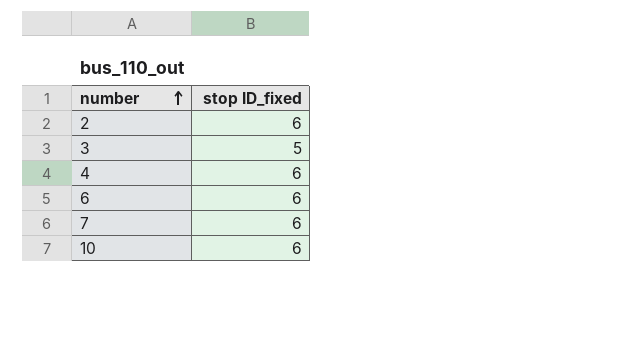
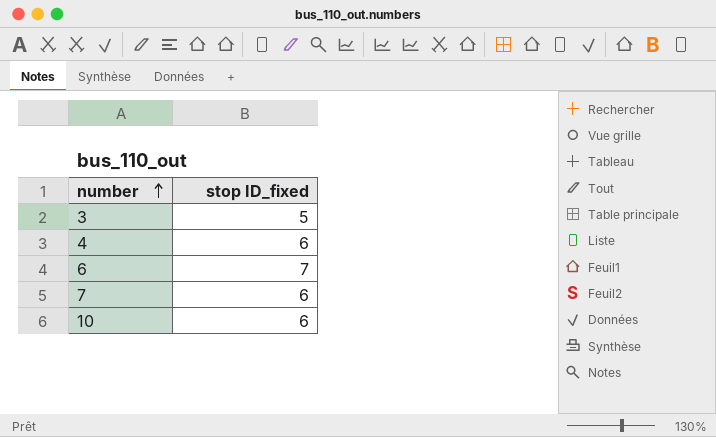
row 2: 6 -> none
6 | stop ID_fixed: 6 -> 7

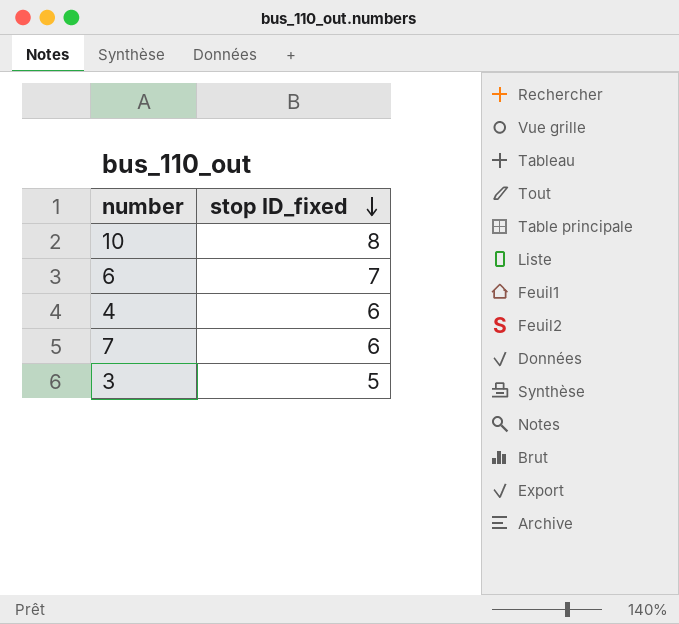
row order: number ascending -> stop ID_fixed descending
10 | stop ID_fixed: 6 -> 8

